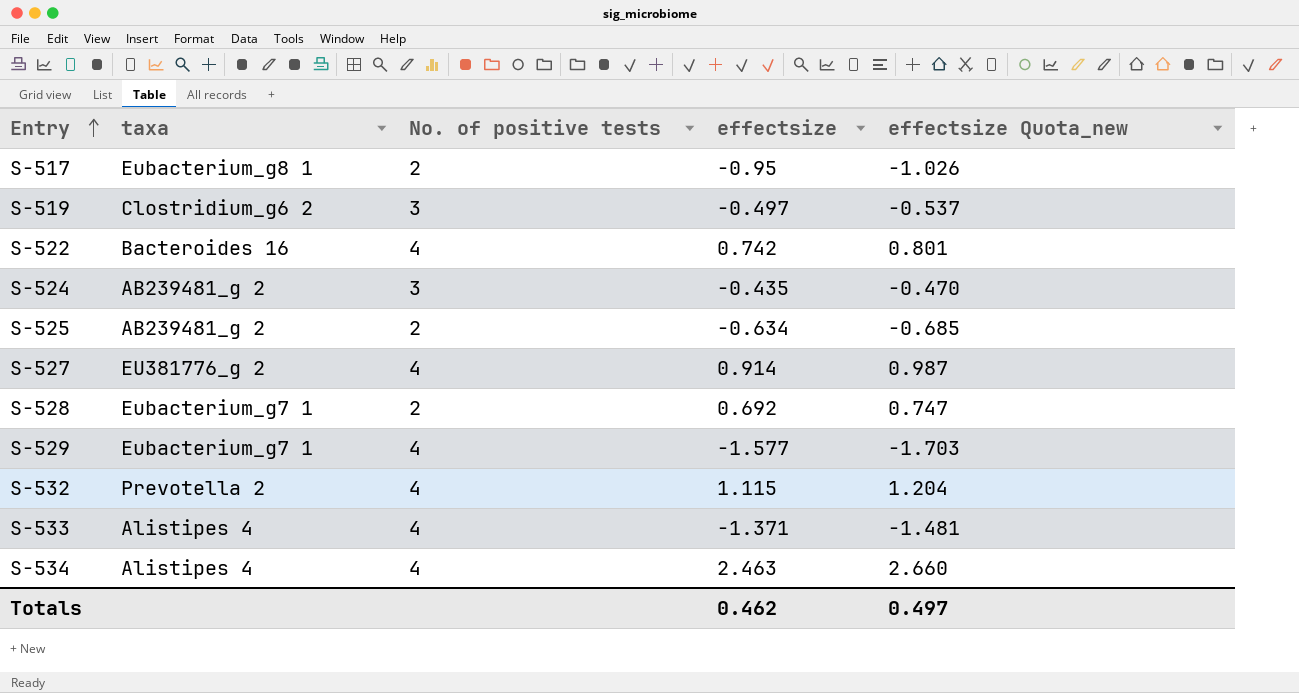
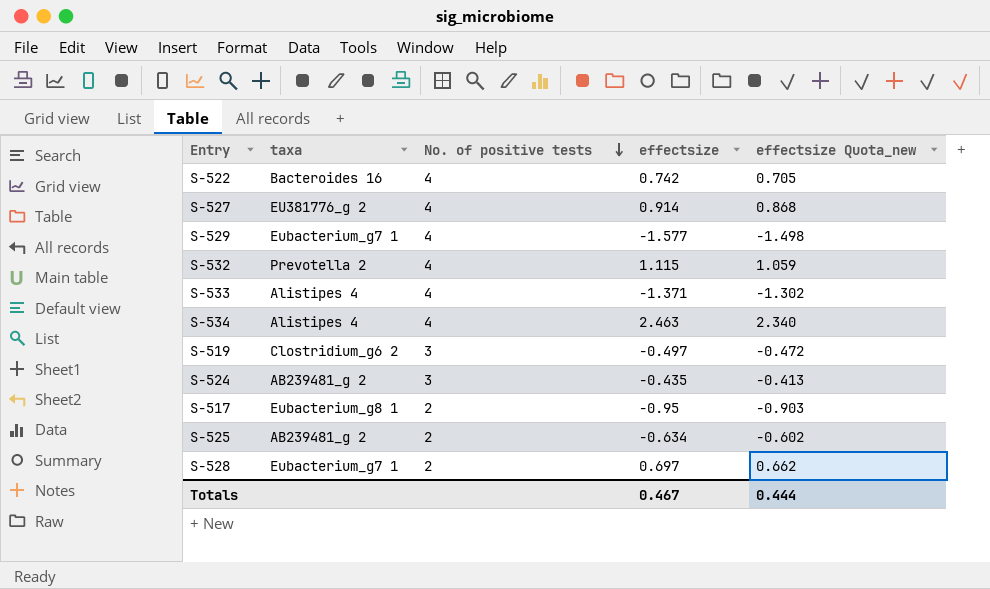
row order: Entry ascending -> No. of positive tests descending
column effectsize Quota_new | formula: [effectsize] * 1.08 -> [effectsize] * 0.95
S-528 | effectsize: 0.692 -> 0.697
Totals | effectsize: 0.462 -> 0.467
Totals | effectsize Quota_new: 0.497 -> 0.444

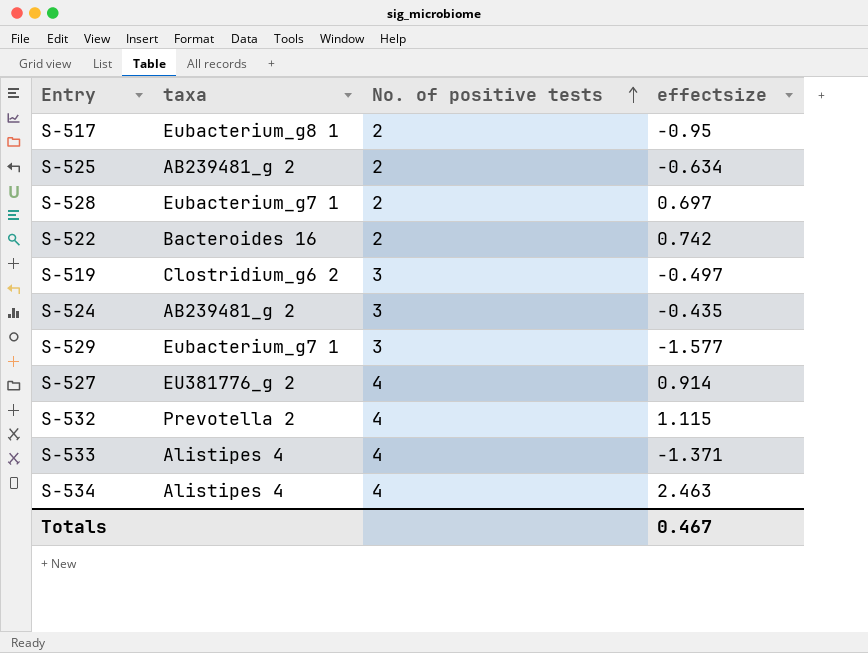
row order: No. of positive tests descending -> No. of positive tests ascending
column effectsize Quota_new | formula: [effectsize] * 0.95 -> none
S-522 | No. of positive tests: 4 -> 2
S-529 | No. of positive tests: 4 -> 3

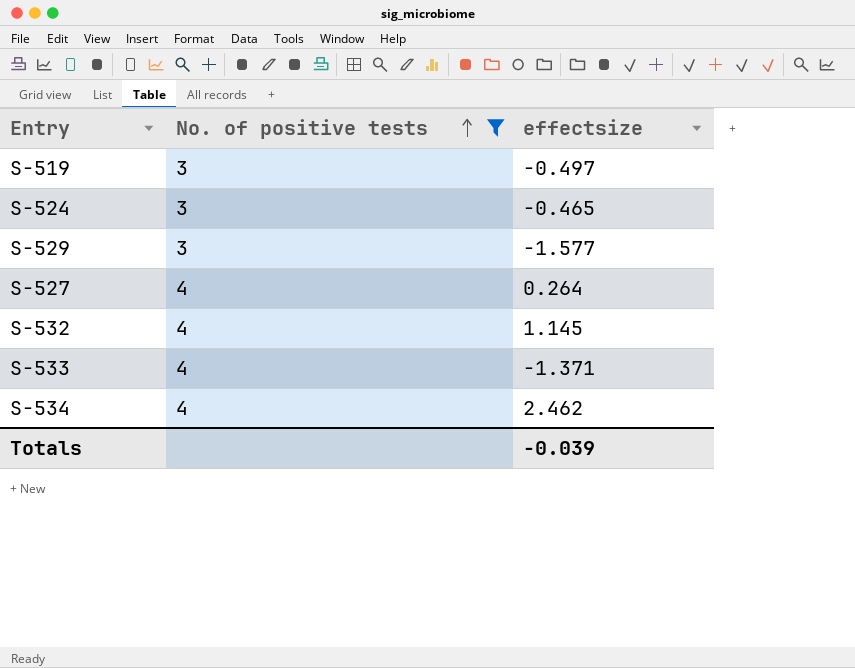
filter: none -> No. of positive tests != 2
column taxa | position: 2 -> none
S-524 | effectsize: -0.435 -> -0.465
S-527 | effectsize: 0.914 -> 0.264
S-532 | effectsize: 1.115 -> 1.145
S-534 | effectsize: 2.463 -> 2.462
Totals | effectsize: 0.467 -> -0.039

